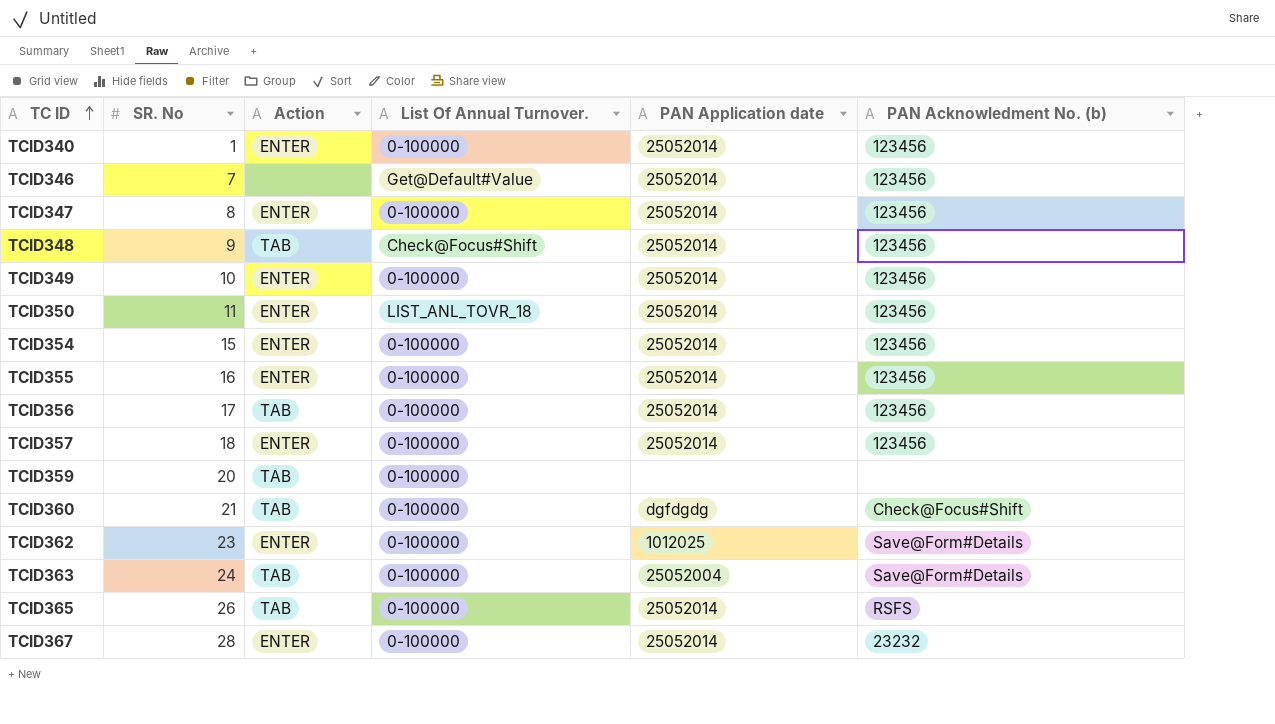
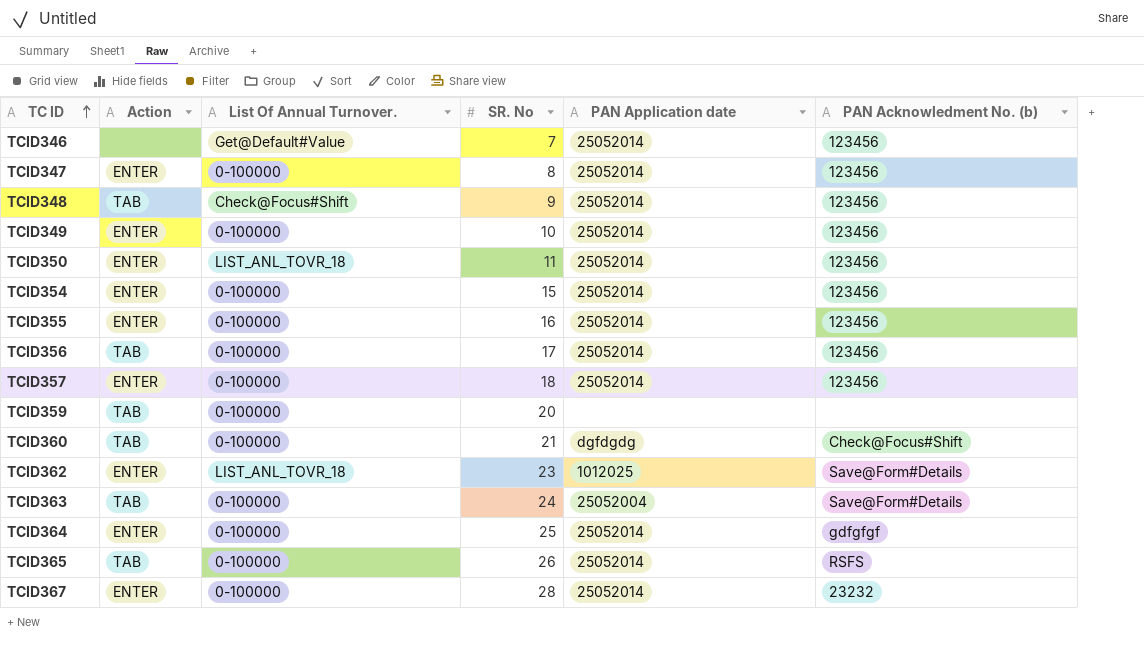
column SR. No | position: 2 -> 4
row TCID340: 1 | ENTER | 0-100000 | 25052014 | 123456 -> none
TCID362 | List Of Annual Turnover.: 0-100000 -> LIST_ANL_TOVR_18
row TCID364: none -> ENTER | 0-100000 | 25 | 25052014 | gdfgfgf

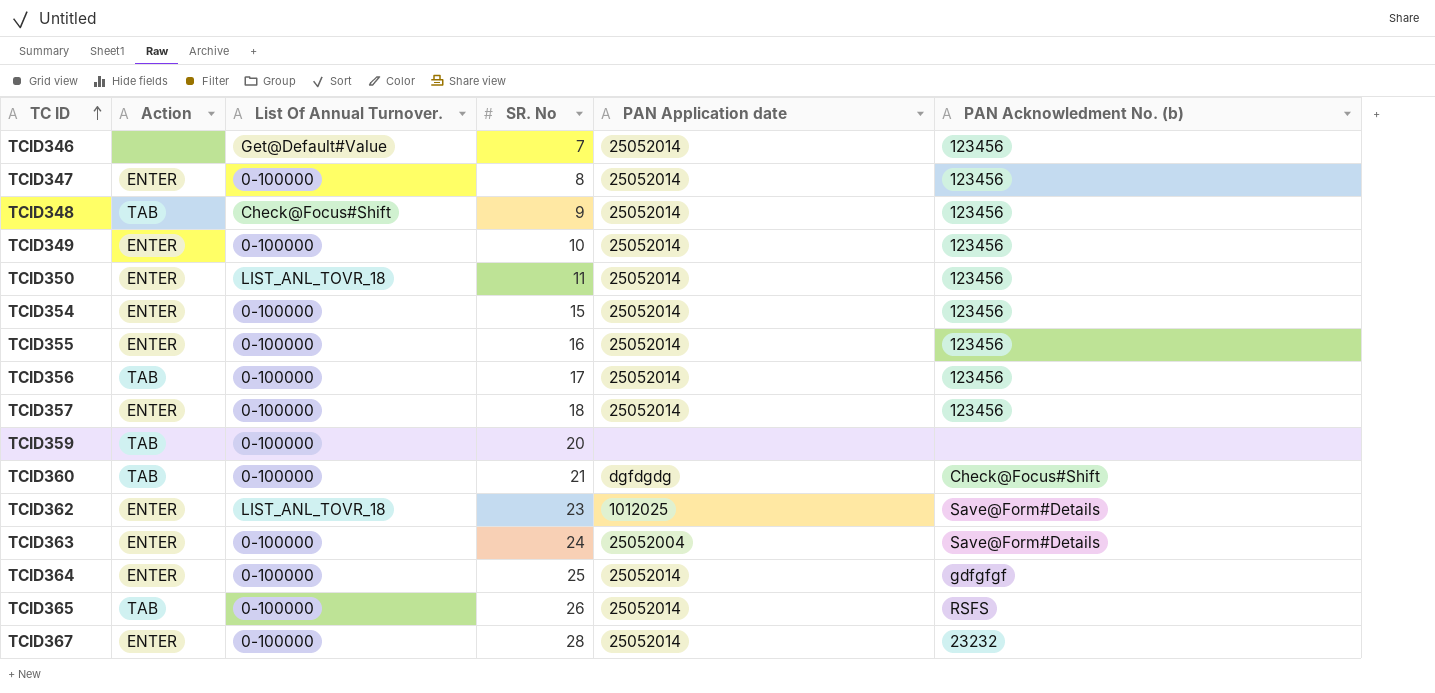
TCID363 | Action: TAB -> ENTER

